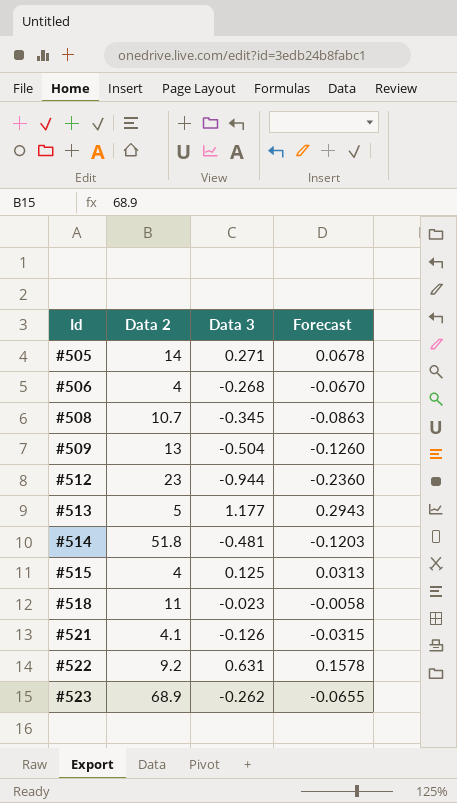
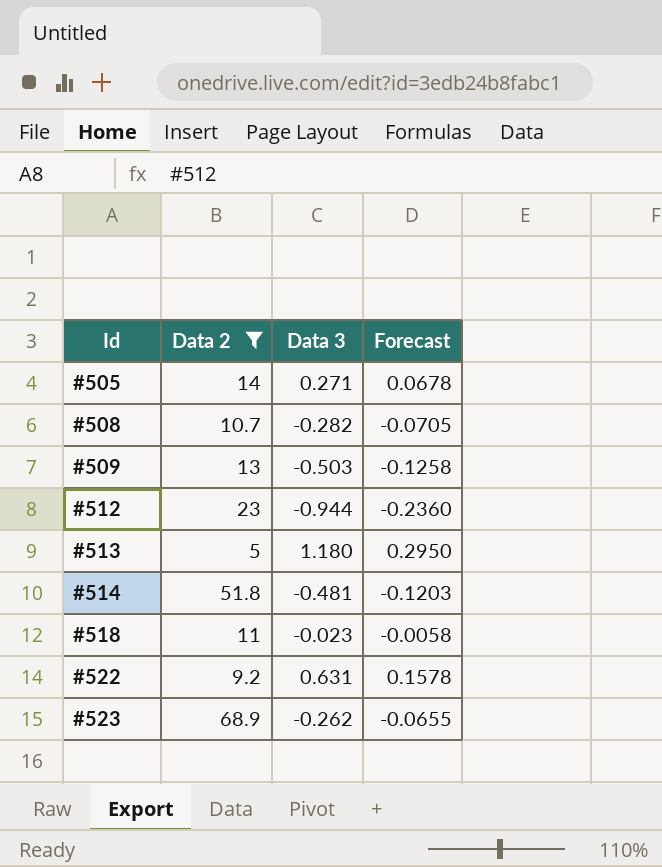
filter: none -> Data 2 >= 5
#508 | Data 3: -0.345 -> -0.282
#508 | Forecast: -0.0863 -> -0.0705
#509 | Data 3: -0.504 -> -0.503
#509 | Forecast: -0.1260 -> -0.1258
#513 | Data 3: 1.177 -> 1.180
#513 | Forecast: 0.2943 -> 0.2950

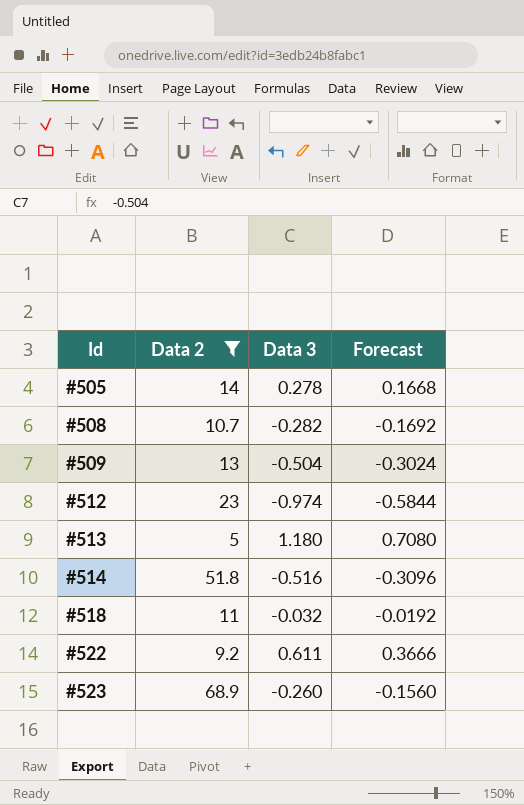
column Forecast | formula: [Data 3] * 0.25 -> [Data 3] * 0.6
#505 | Data 3: 0.271 -> 0.278
#509 | Data 3: -0.503 -> -0.504
#512 | Data 3: -0.944 -> -0.974
#514 | Data 3: -0.481 -> -0.516
#518 | Data 3: -0.023 -> -0.032
#522 | Data 3: 0.631 -> 0.611
#523 | Data 3: -0.262 -> -0.260

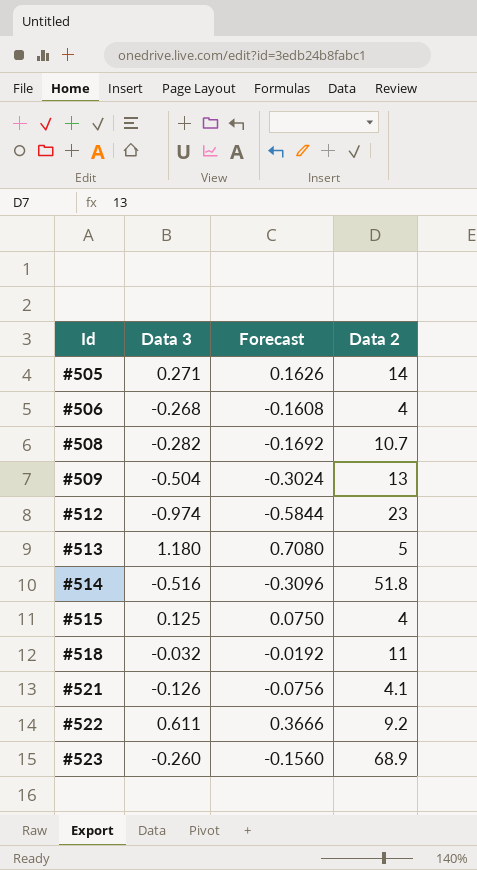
filter: Data 2 >= 5 -> none
column Data 2 | position: 2 -> 4
#505 | Data 3: 0.278 -> 0.271
#505 | Forecast: 0.1668 -> 0.1626

